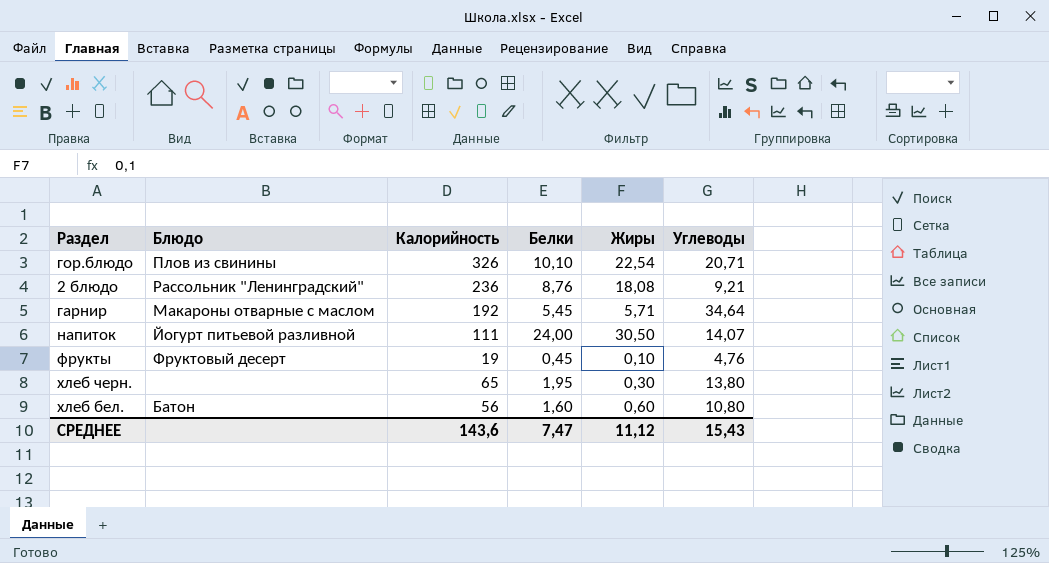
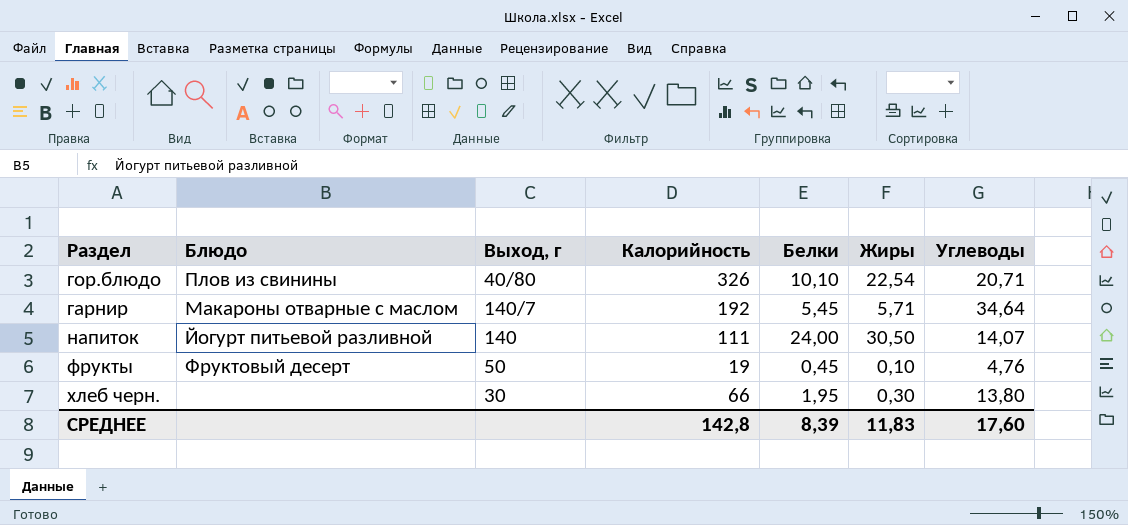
column Выход, г | position: none -> 3
row 2 блюдо: Рассольник "Ленинградский" | 236 | 8,76 | 18,08 | 9,21 -> none
row хлеб бел.: Батон | 56 | 1,60 | 0,60 | 10,80 -> none
хлеб черн. | Калорийность: 65 -> 66
СРЕДНЕЕ | Калорийность: 143,6 -> 142,8
СРЕДНЕЕ | Белки: 7,47 -> 8,39
СРЕДНЕЕ | Жиры: 11,12 -> 11,83
СРЕДНЕЕ | Углеводы: 15,43 -> 17,60

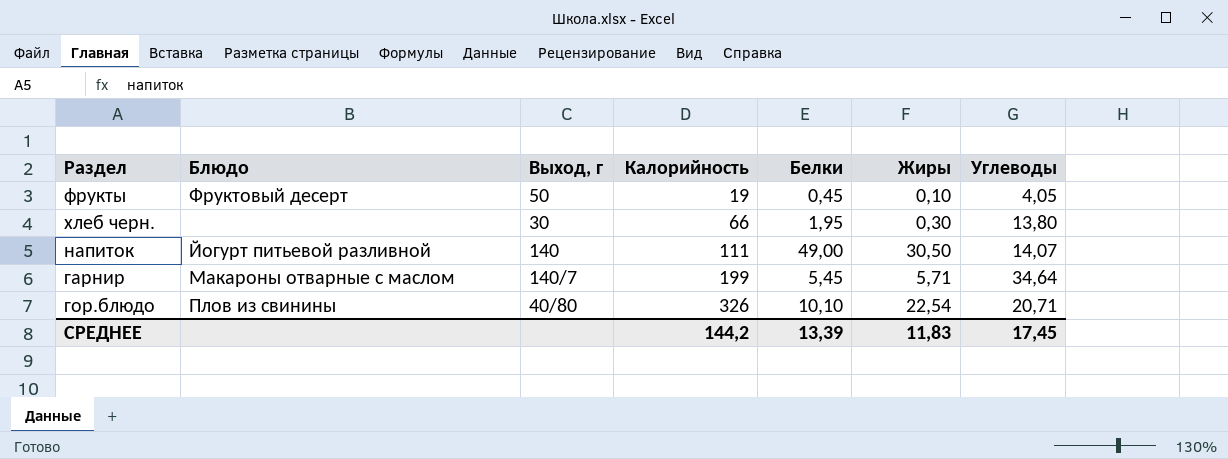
row order: none -> Калорийность ascending
фрукты | Углеводы: 4,76 -> 4,05
напиток | Белки: 24,00 -> 49,00
гарнир | Калорийность: 192 -> 199
СРЕДНЕЕ | Калорийность: 142,8 -> 144,2
СРЕДНЕЕ | Белки: 8,39 -> 13,39
СРЕДНЕЕ | Углеводы: 17,60 -> 17,45

